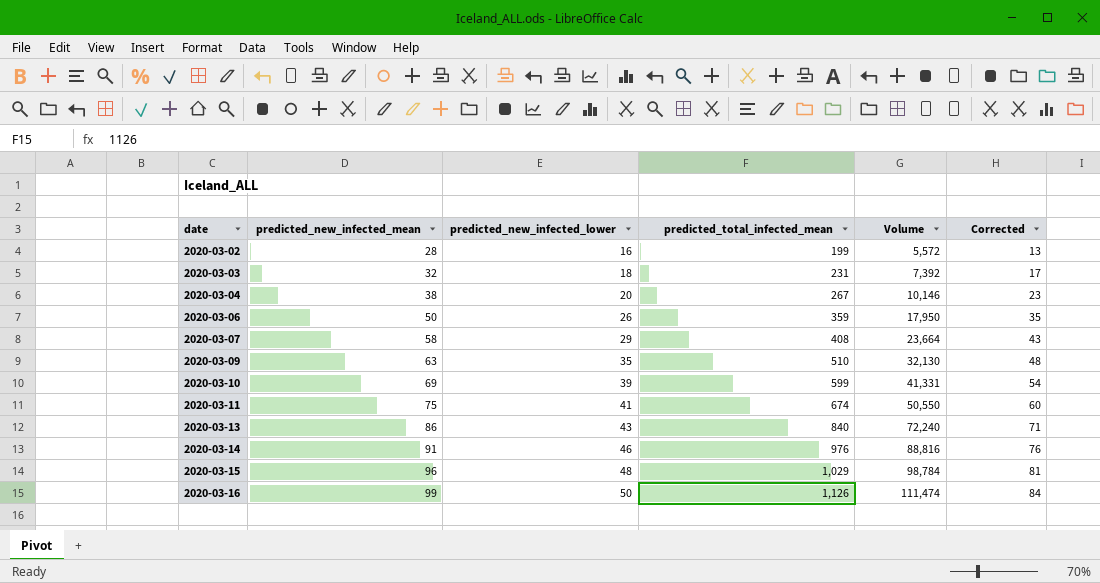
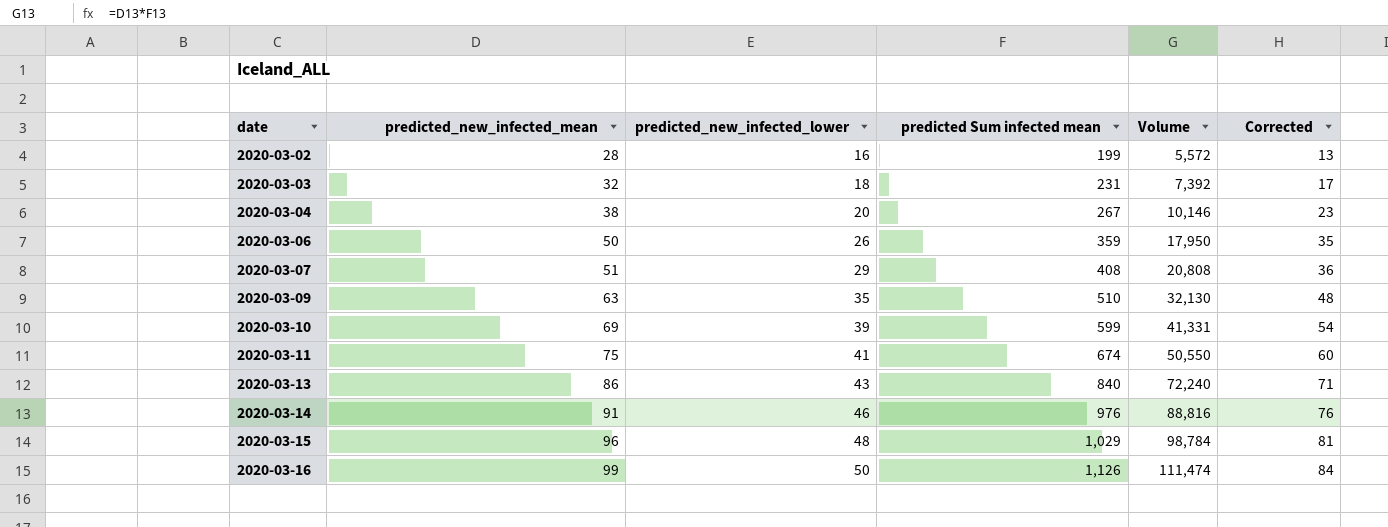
column name: predicted_total_infected_mean -> predicted Sum infected mean
2020-03-07 | predicted_new_infected_mean: 58 -> 51
2020-03-07 | Volume: 23,664 -> 20,808
2020-03-07 | Corrected: 43 -> 36

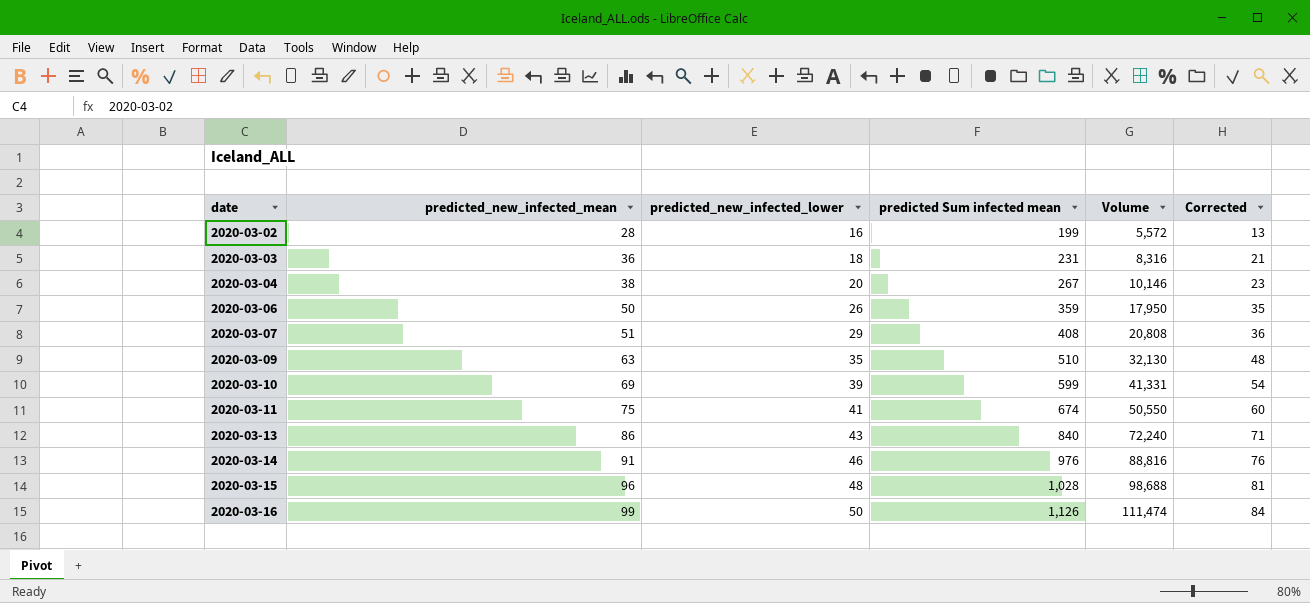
2020-03-03 | predicted_new_infected_mean: 32 -> 36
2020-03-03 | Volume: 7,392 -> 8,316
2020-03-03 | Corrected: 17 -> 21
2020-03-15 | predicted Sum infected mean: 1,029 -> 1,028
2020-03-15 | Volume: 98,784 -> 98,688

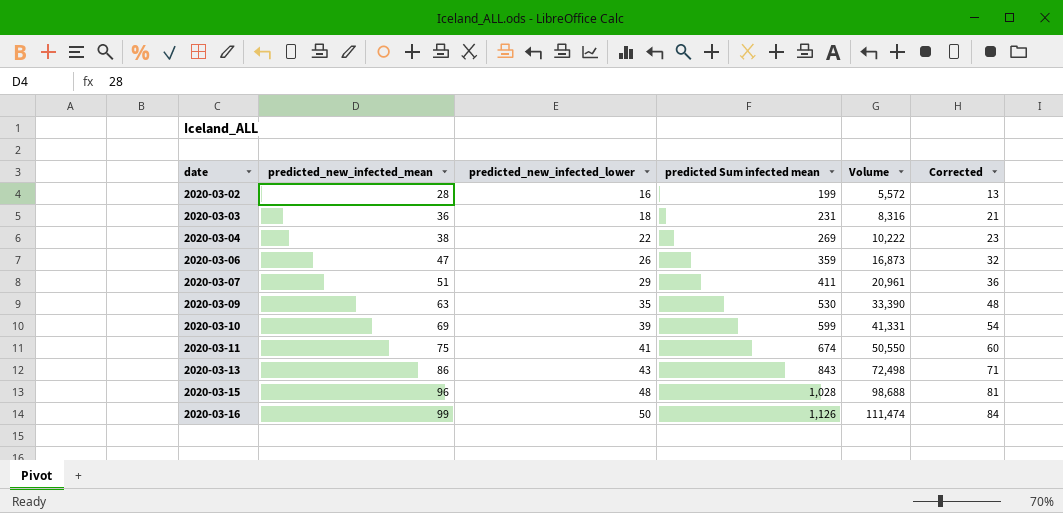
row 2020-03-14: 91 | 46 | 976 | 88,816 | 76 -> none
2020-03-04 | predicted_new_infected_lower: 20 -> 22
2020-03-04 | predicted Sum infected mean: 267 -> 269
2020-03-04 | Volume: 10,146 -> 10,222
2020-03-06 | predicted_new_infected_mean: 50 -> 47
2020-03-06 | Volume: 17,950 -> 16,873
2020-03-06 | Corrected: 35 -> 32
2020-03-07 | predicted Sum infected mean: 408 -> 411
2020-03-07 | Volume: 20,808 -> 20,961
2020-03-09 | predicted Sum infected mean: 510 -> 530
2020-03-09 | Volume: 32,130 -> 33,390
2020-03-13 | predicted Sum infected mean: 840 -> 843
2020-03-13 | Volume: 72,240 -> 72,498

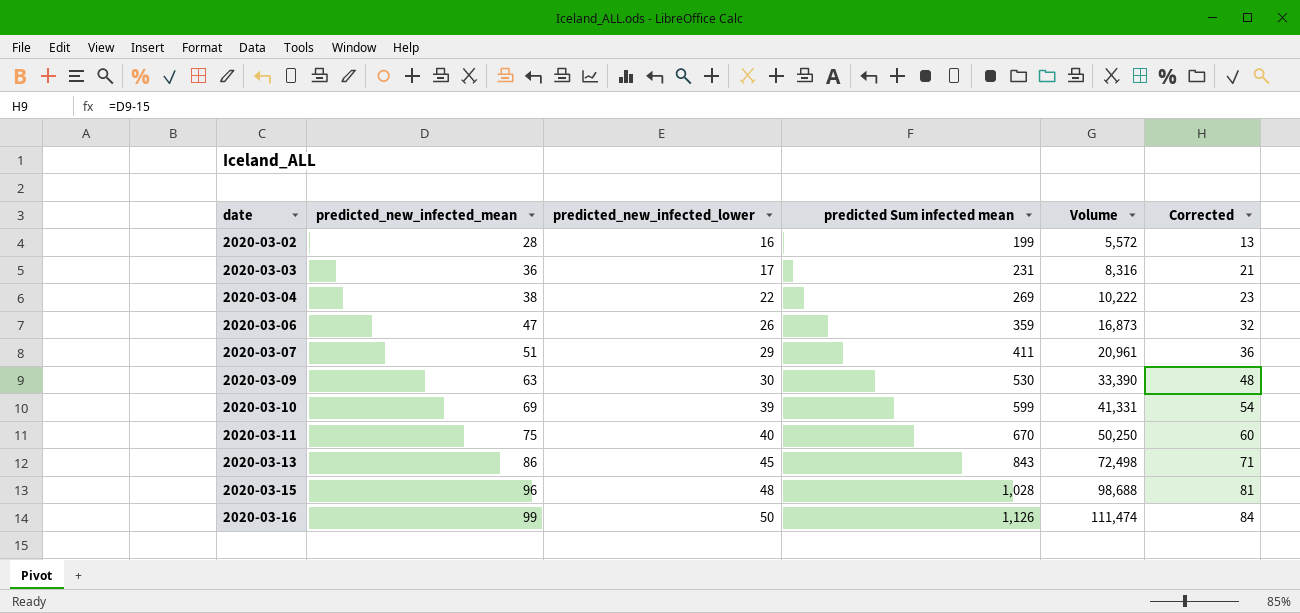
2020-03-03 | predicted_new_infected_lower: 18 -> 17
2020-03-09 | predicted_new_infected_lower: 35 -> 30
2020-03-11 | predicted_new_infected_lower: 41 -> 40
2020-03-11 | predicted Sum infected mean: 674 -> 670
2020-03-11 | Volume: 50,550 -> 50,250
2020-03-13 | predicted_new_infected_lower: 43 -> 45

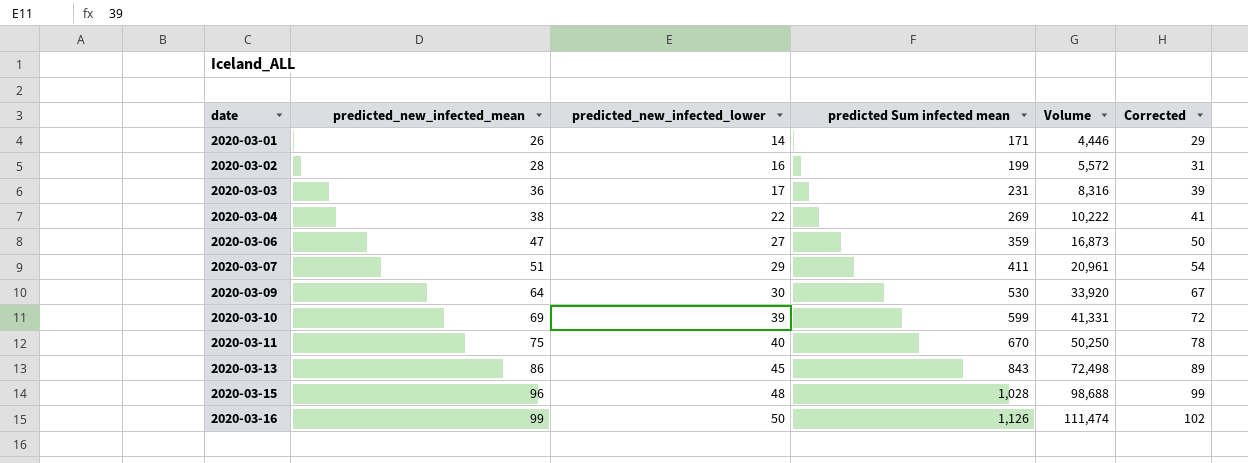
column Corrected | formula: [predicted_new_infected_mean] - 15 -> [predicted_new_infected_mean] + 3
row 2020-03-01: none -> 26 | 14 | 171 | 4,446 | 29
2020-03-06 | predicted_new_infected_lower: 26 -> 27
2020-03-09 | predicted_new_infected_mean: 63 -> 64
2020-03-09 | Volume: 33,390 -> 33,920

